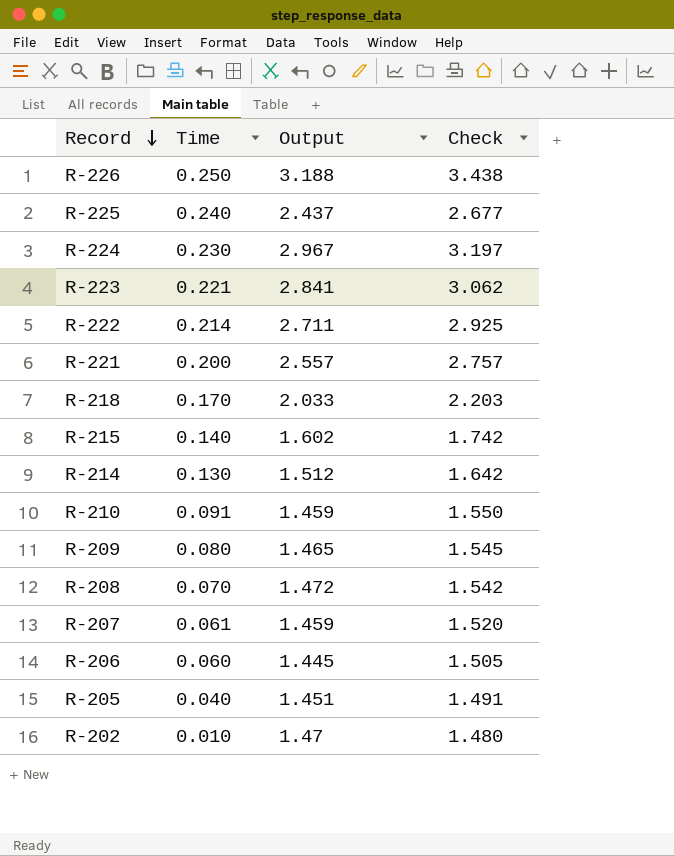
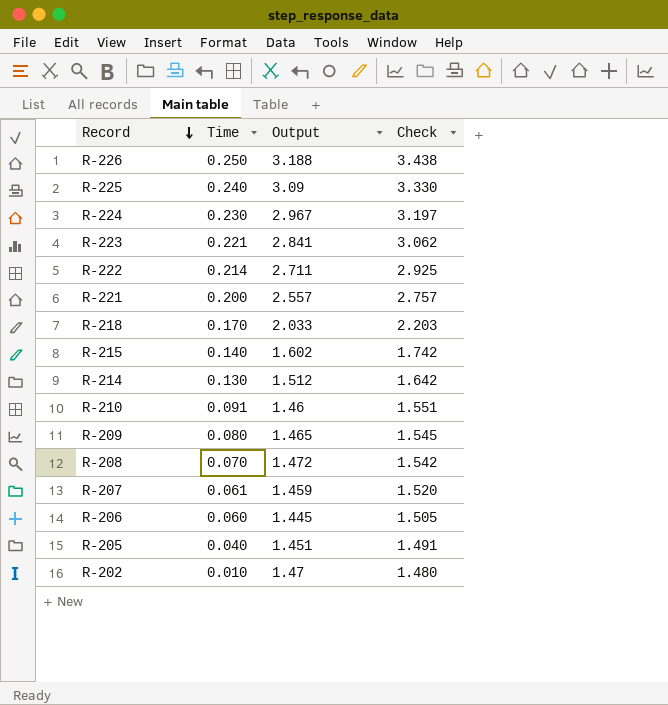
R-225 | Output: 2.437 -> 3.09
R-225 | Check: 2.677 -> 3.330
R-210 | Output: 1.459 -> 1.46
R-210 | Check: 1.550 -> 1.551

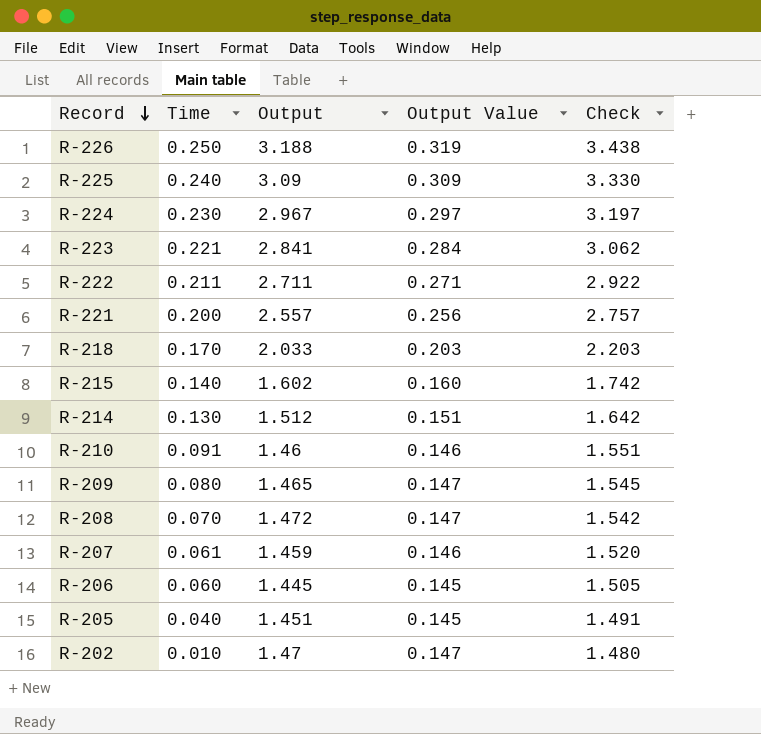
column Output Value | formula: none -> [Output] * 0.1
R-222 | Time: 0.214 -> 0.211
R-222 | Check: 2.925 -> 2.922

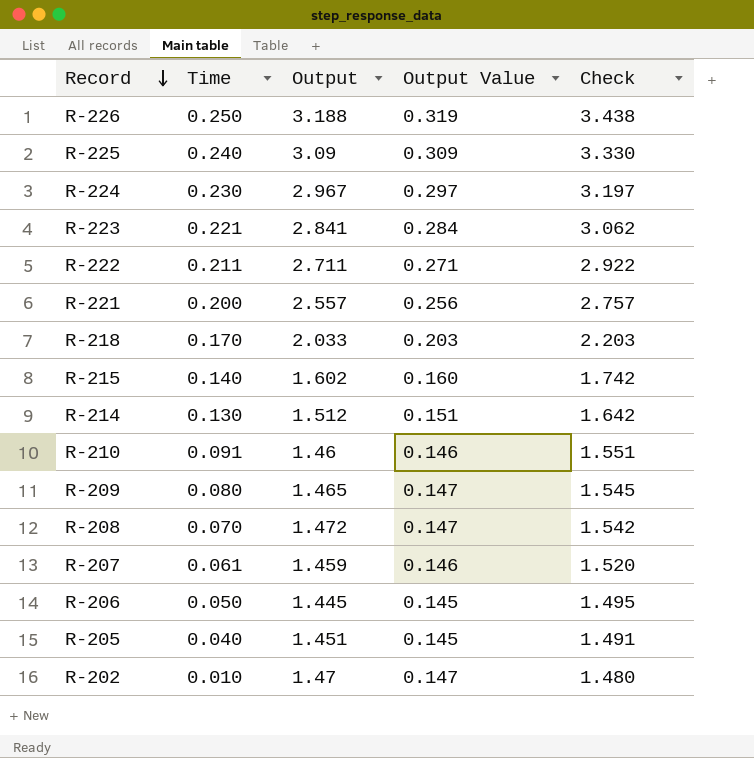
R-206 | Time: 0.060 -> 0.050
R-206 | Check: 1.505 -> 1.495

